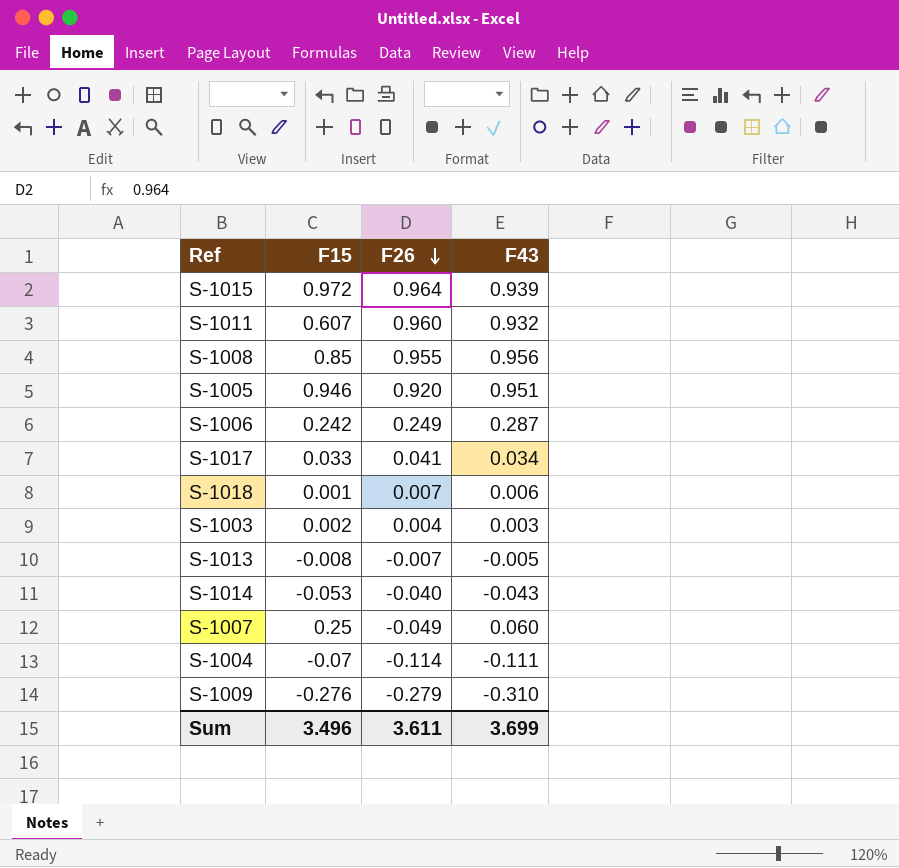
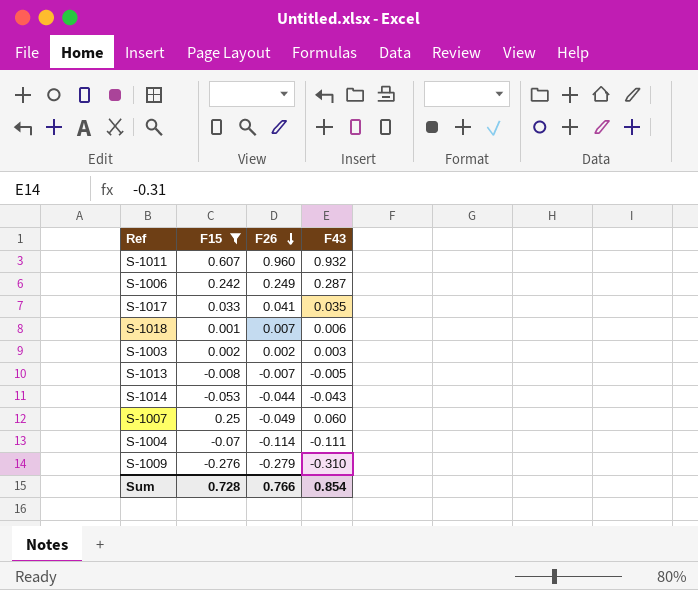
filter: none -> F15 <= 0.607
S-1017 | F43: 0.034 -> 0.035
S-1003 | F26: 0.004 -> 0.002
S-1014 | F26: -0.040 -> -0.044
Sum | F15: 3.496 -> 0.728
Sum | F26: 3.611 -> 0.766
Sum | F43: 3.699 -> 0.854

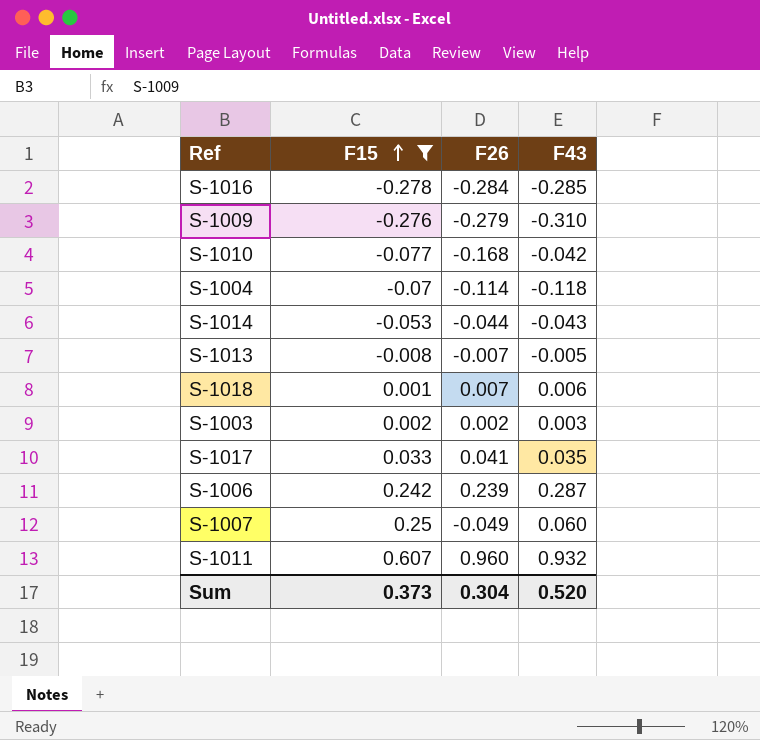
row order: F26 descending -> F15 ascending
row S-1016: none -> -0.278 | -0.284 | -0.285
row S-1010: none -> -0.077 | -0.168 | -0.042
S-1004 | F43: -0.111 -> -0.118
S-1006 | F26: 0.249 -> 0.239
Sum | F15: 0.728 -> 0.373
Sum | F26: 0.766 -> 0.304
Sum | F43: 0.854 -> 0.520

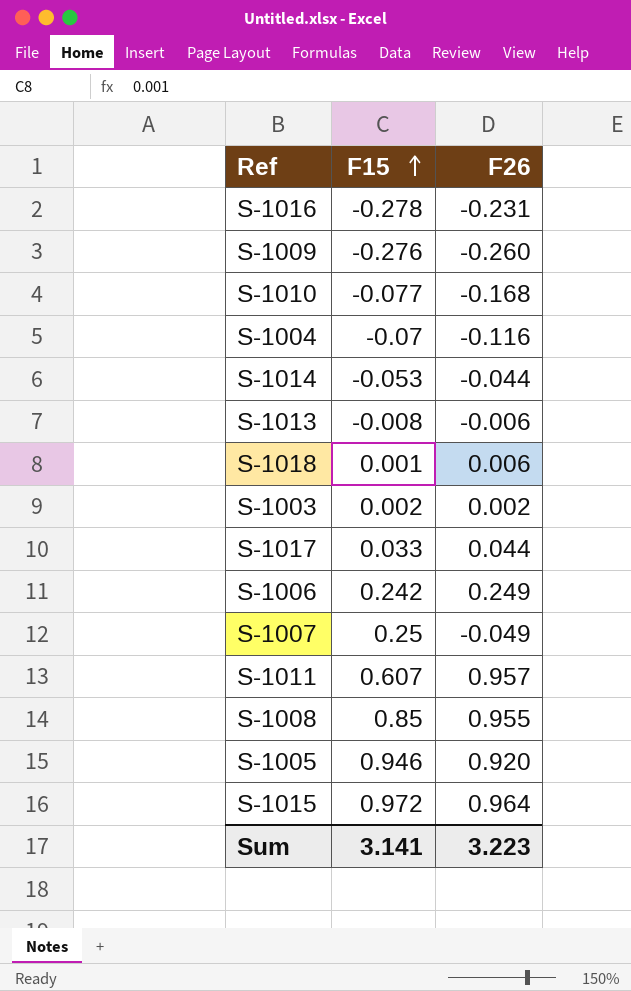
filter: F15 <= 0.607 -> none
column F43 | position: 4 -> none
S-1016 | F26: -0.284 -> -0.231
S-1009 | F26: -0.279 -> -0.260
S-1004 | F26: -0.114 -> -0.116
S-1013 | F26: -0.007 -> -0.006
S-1018 | F26: 0.007 -> 0.006
S-1017 | F26: 0.041 -> 0.044
S-1006 | F26: 0.239 -> 0.249
S-1011 | F26: 0.960 -> 0.957
Sum | F15: 0.373 -> 3.141
Sum | F26: 0.304 -> 3.223

